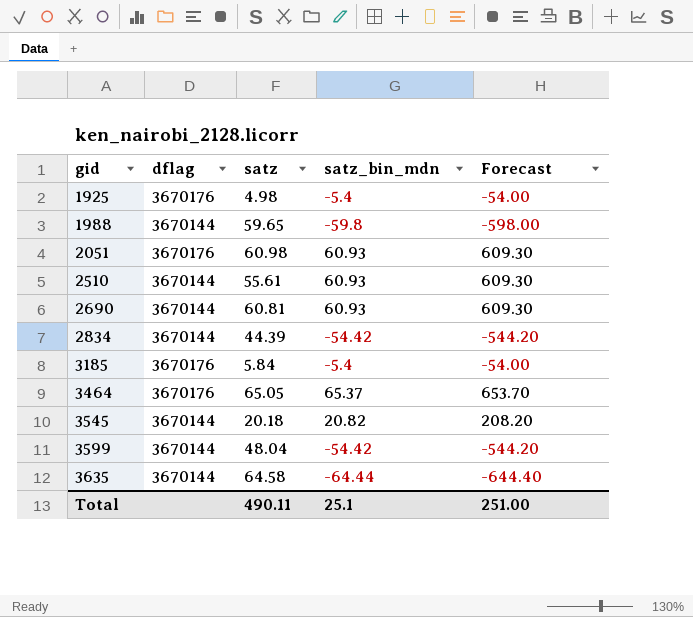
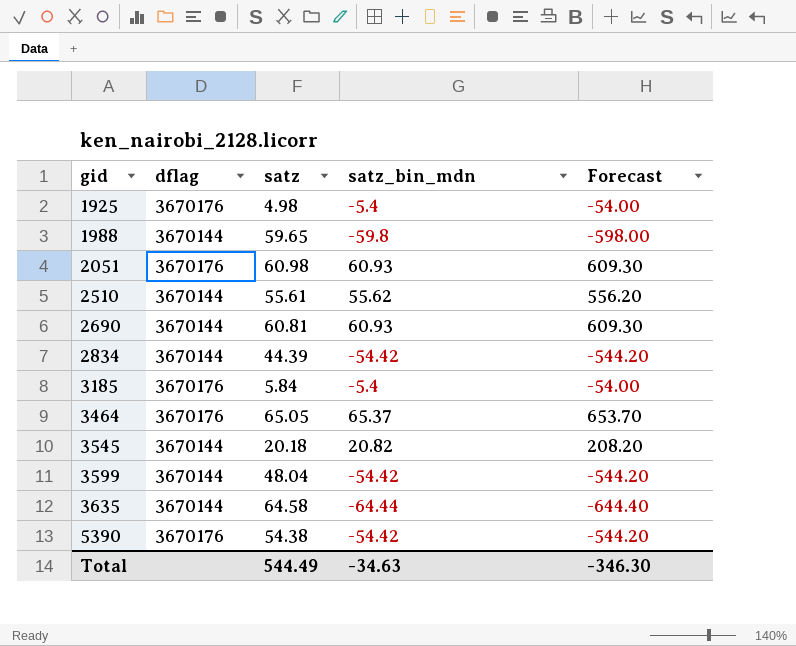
2510 | satz_bin_mdn: 60.93 -> 55.62
2510 | Forecast: 609.30 -> 556.20
row 5390: none -> 3670176 | 54.38 | -54.42 | -544.20
Total | satz: 490.11 -> 544.49
Total | satz_bin_mdn: 25.1 -> -34.63
Total | Forecast: 251.00 -> -346.30

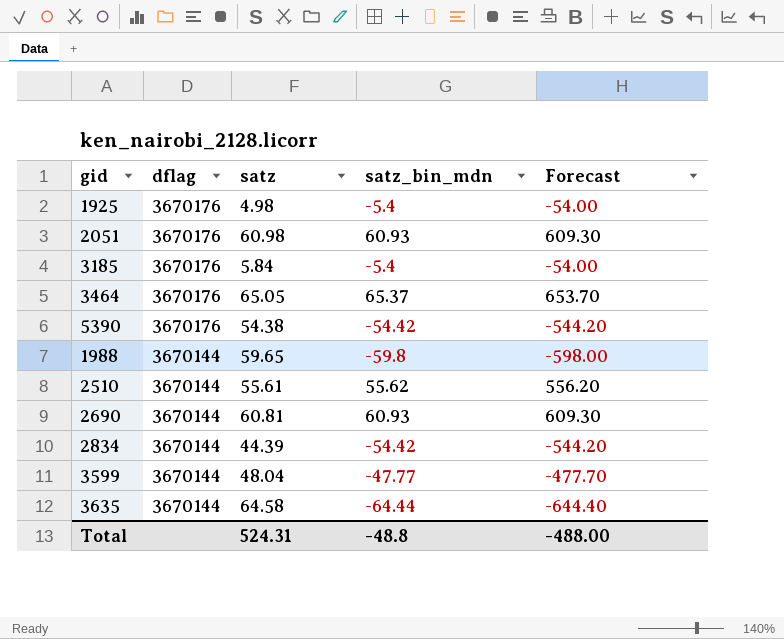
row order: gid ascending -> dflag descending
row 3545: 3670144 | 20.18 | 20.82 | 208.20 -> none
3599 | satz_bin_mdn: -54.42 -> -47.77
3599 | Forecast: -544.20 -> -477.70
Total | satz: 544.49 -> 524.31
Total | satz_bin_mdn: -34.63 -> -48.8
Total | Forecast: -346.30 -> -488.00

